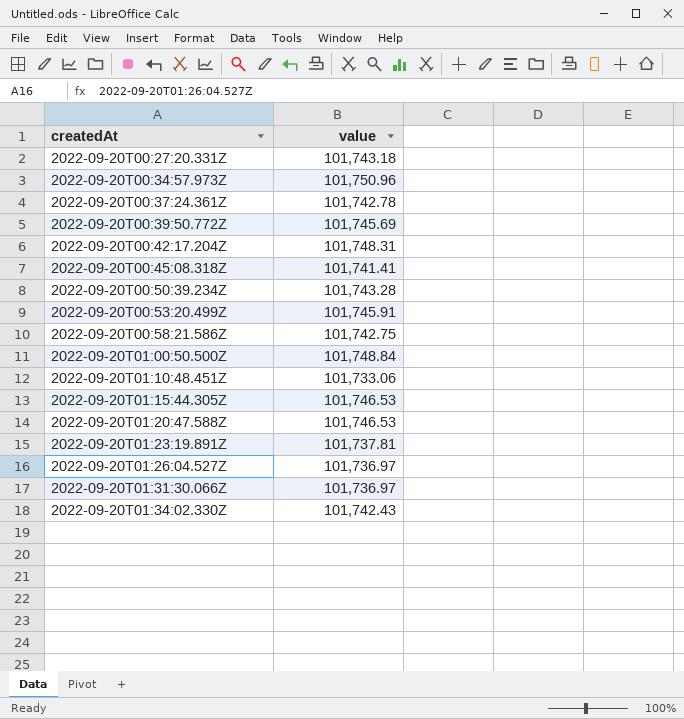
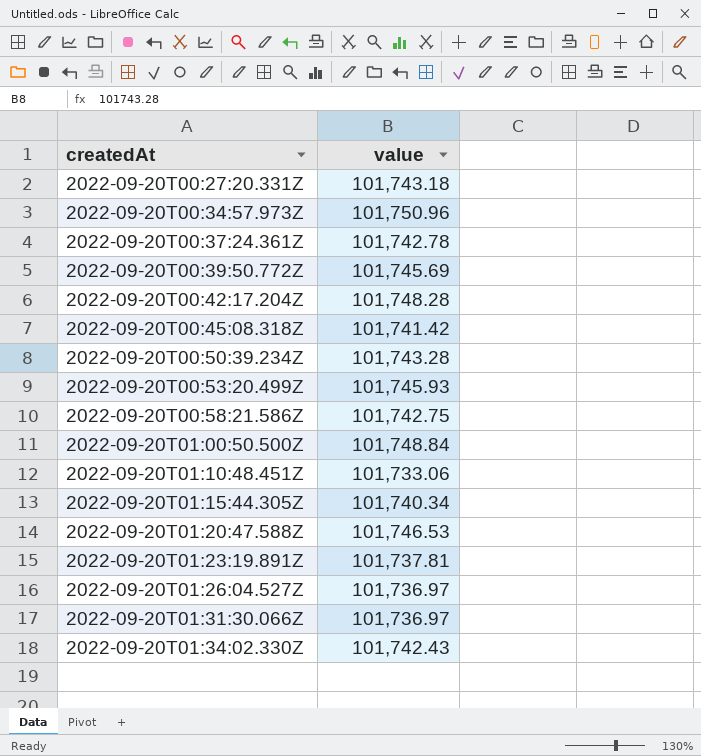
2022-09-20T00:42:17.204Z | value: 101,748.31 -> 101,748.28
2022-09-20T00:45:08.318Z | value: 101,741.41 -> 101,741.42
2022-09-20T00:53:20.499Z | value: 101,745.91 -> 101,745.93
2022-09-20T01:15:44.305Z | value: 101,746.53 -> 101,740.34

